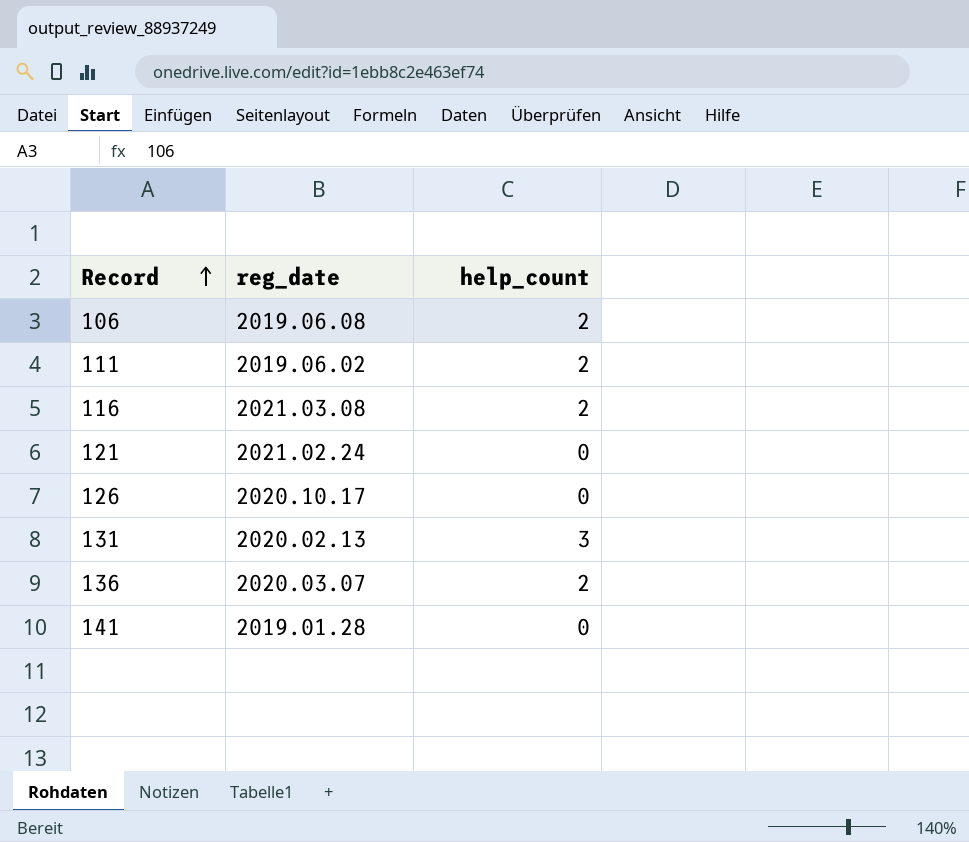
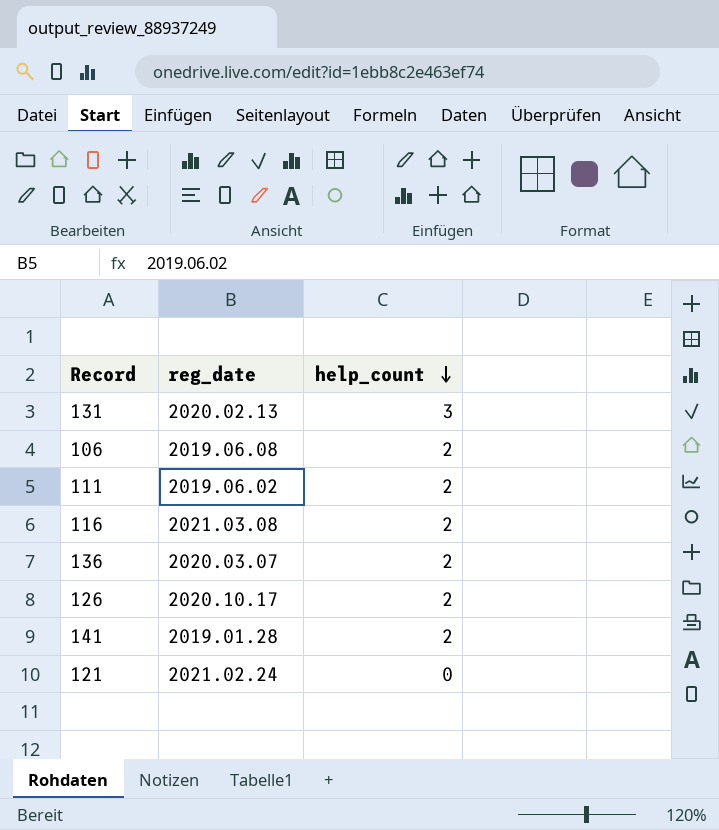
row order: Record ascending -> help_count descending
126 | help_count: 0 -> 2
141 | help_count: 0 -> 2

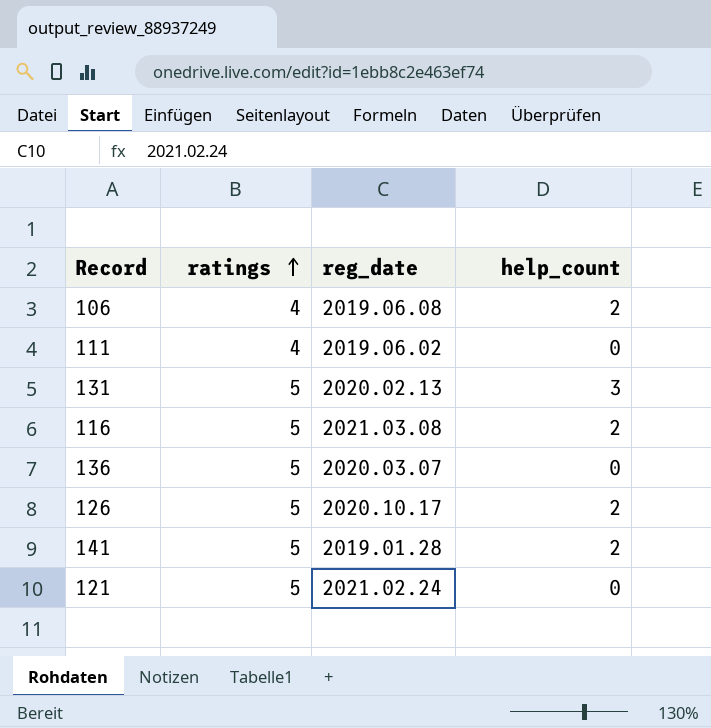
row order: help_count descending -> ratings ascending
column ratings | position: none -> 2
111 | help_count: 2 -> 0
136 | help_count: 2 -> 0

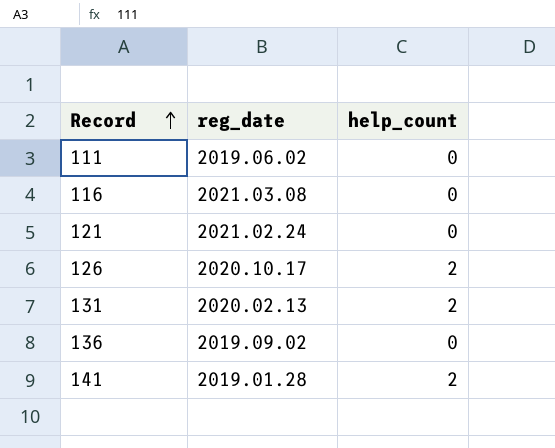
row order: ratings ascending -> Record ascending
column ratings | position: 2 -> none
row 106: 4 | 2019.06.08 | 2 -> none
116 | help_count: 2 -> 0
131 | help_count: 3 -> 2
136 | reg_date: 2020.03.07 -> 2019.09.02

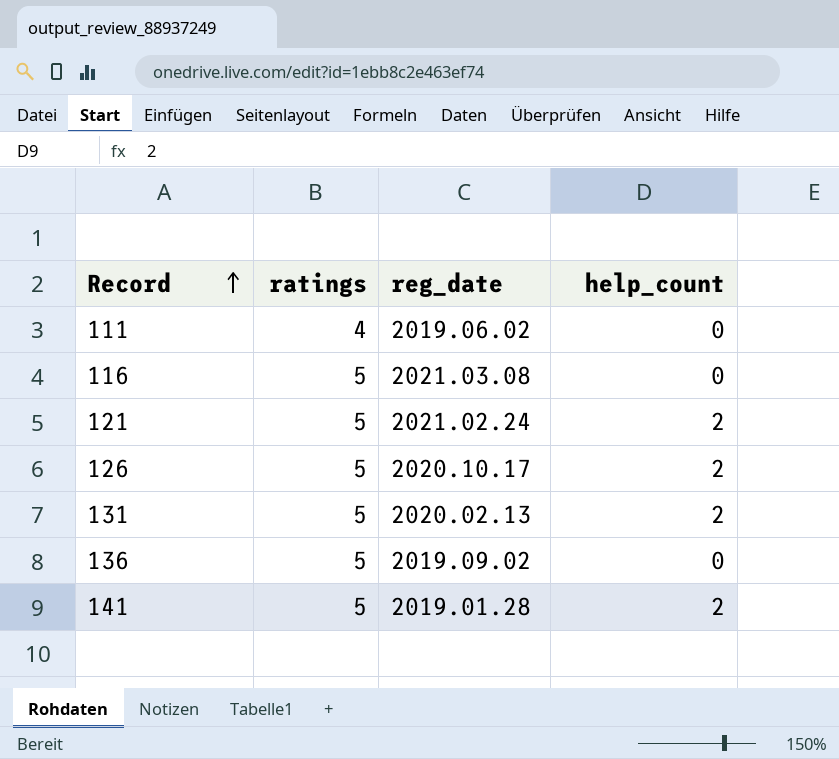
column ratings | position: none -> 2
121 | help_count: 0 -> 2

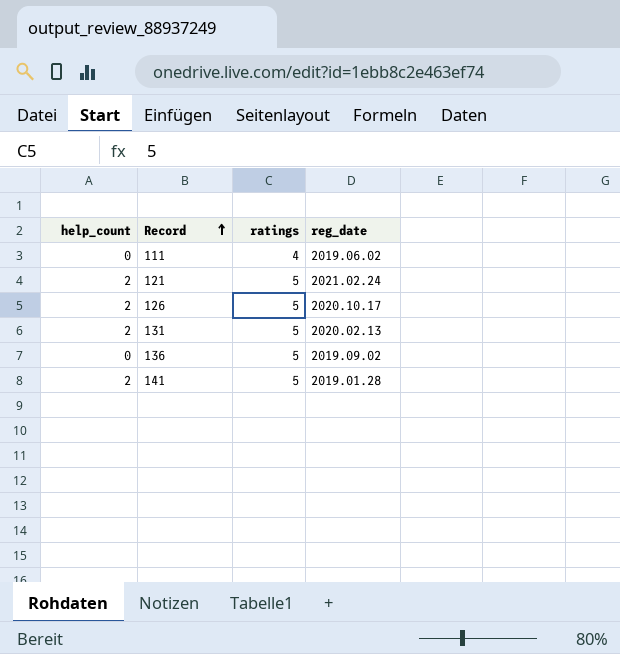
column help_count | position: 4 -> 1
row 116: 5 | 2021.03.08 | 0 -> none

